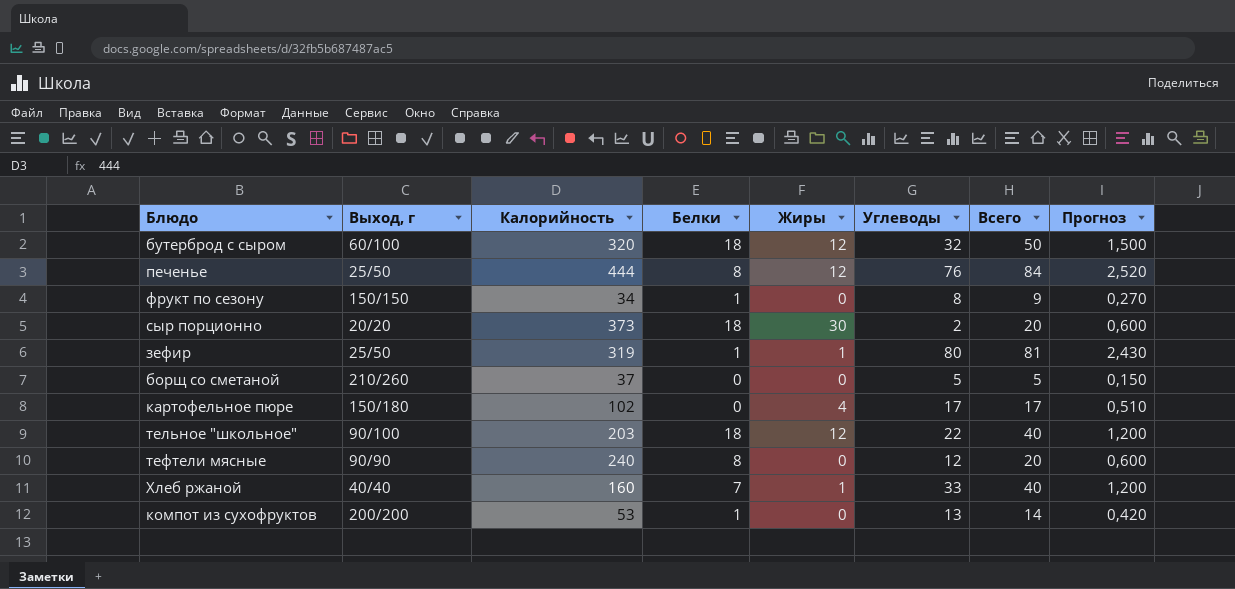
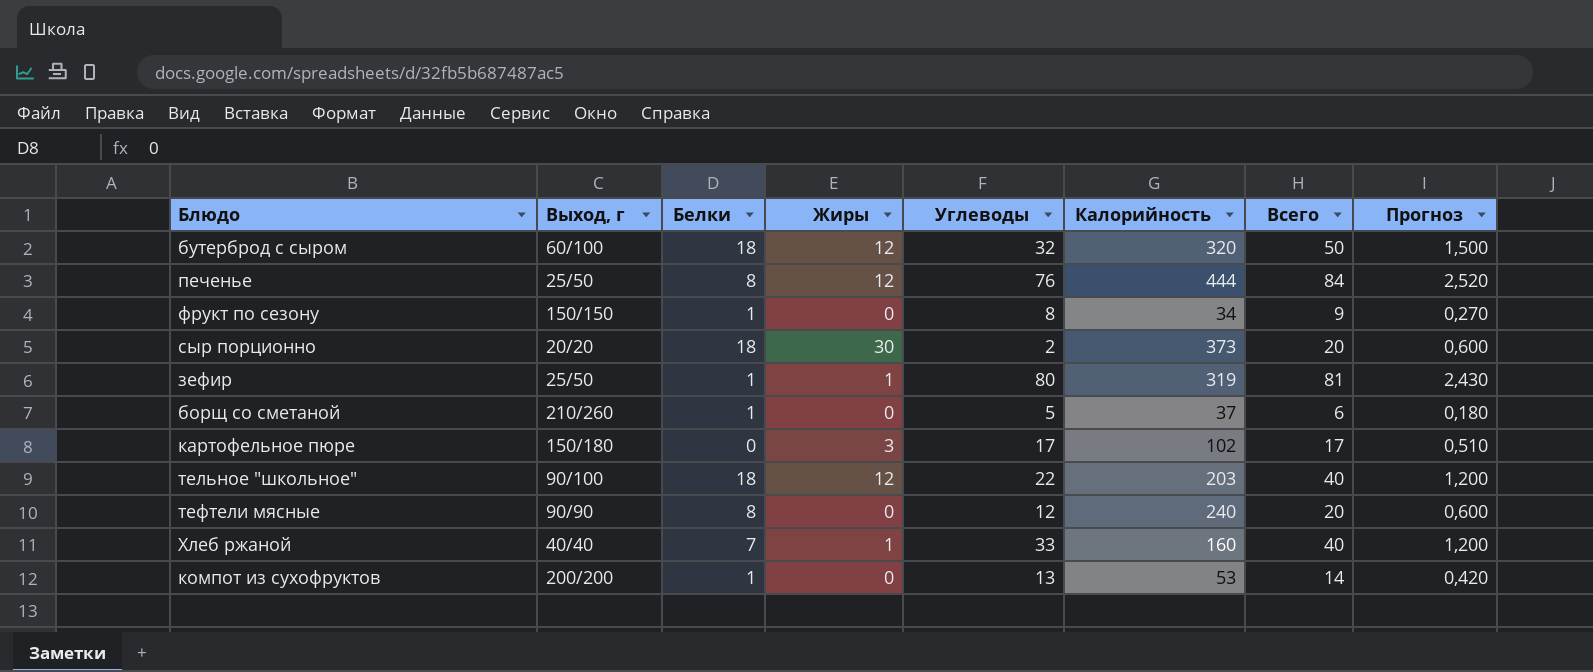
column Калорийность | position: 3 -> 6
борщ со сметаной | Белки: 0 -> 1
борщ со сметаной | Всего: 5 -> 6
борщ со сметаной | Прогноз: 0,150 -> 0,180
картофельное пюре | Жиры: 4 -> 3

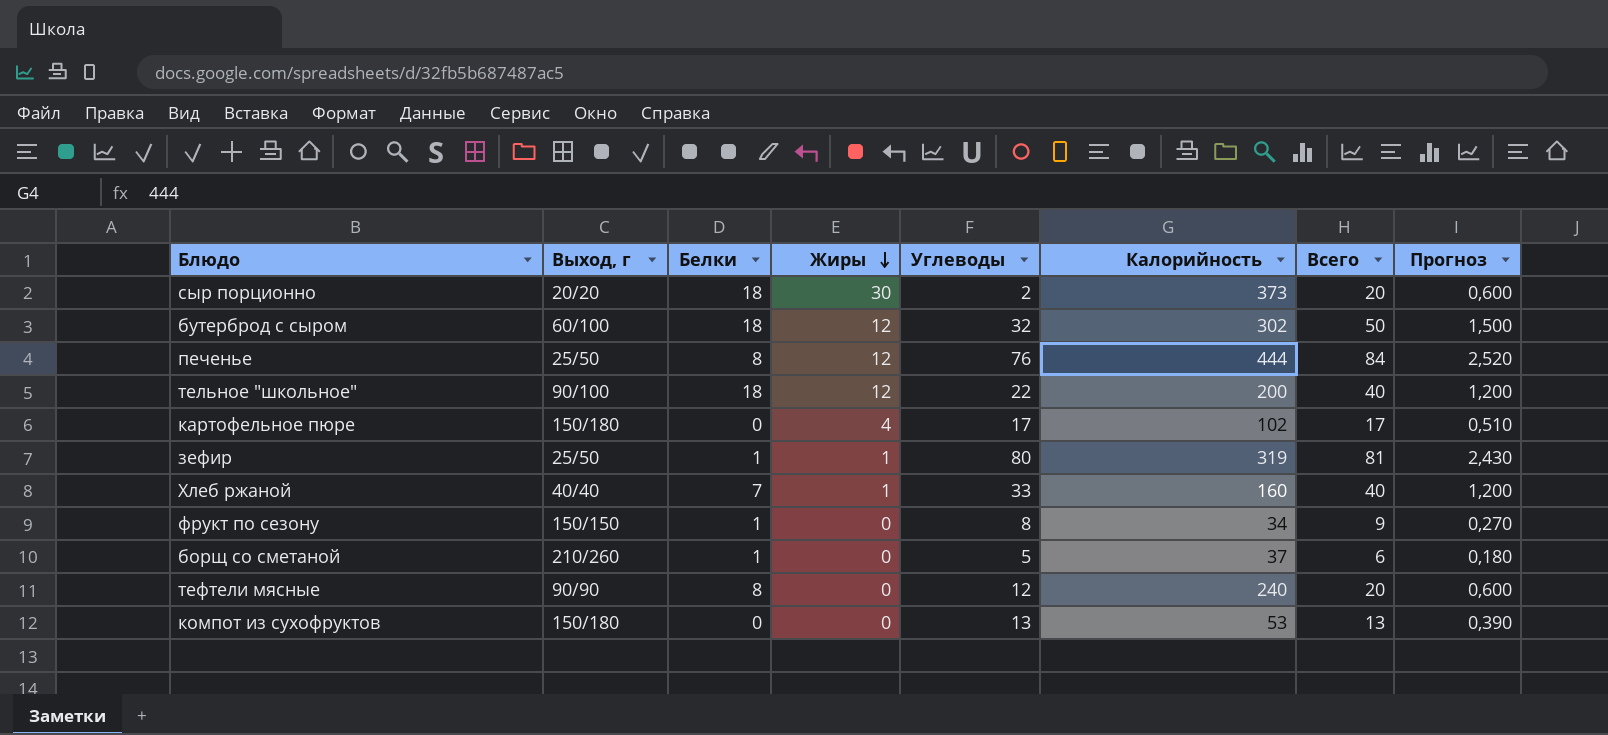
row order: none -> Жиры descending
бутерброд с сыром | Калорийность: 320 -> 302
тельное "школьное" | Калорийность: 203 -> 200
картофельное пюре | Жиры: 3 -> 4
компот из сухофруктов | Выход, г: 200/200 -> 150/180
компот из сухофруктов | Белки: 1 -> 0
компот из сухофруктов | Всего: 14 -> 13
компот из сухофруктов | Прогноз: 0,420 -> 0,390

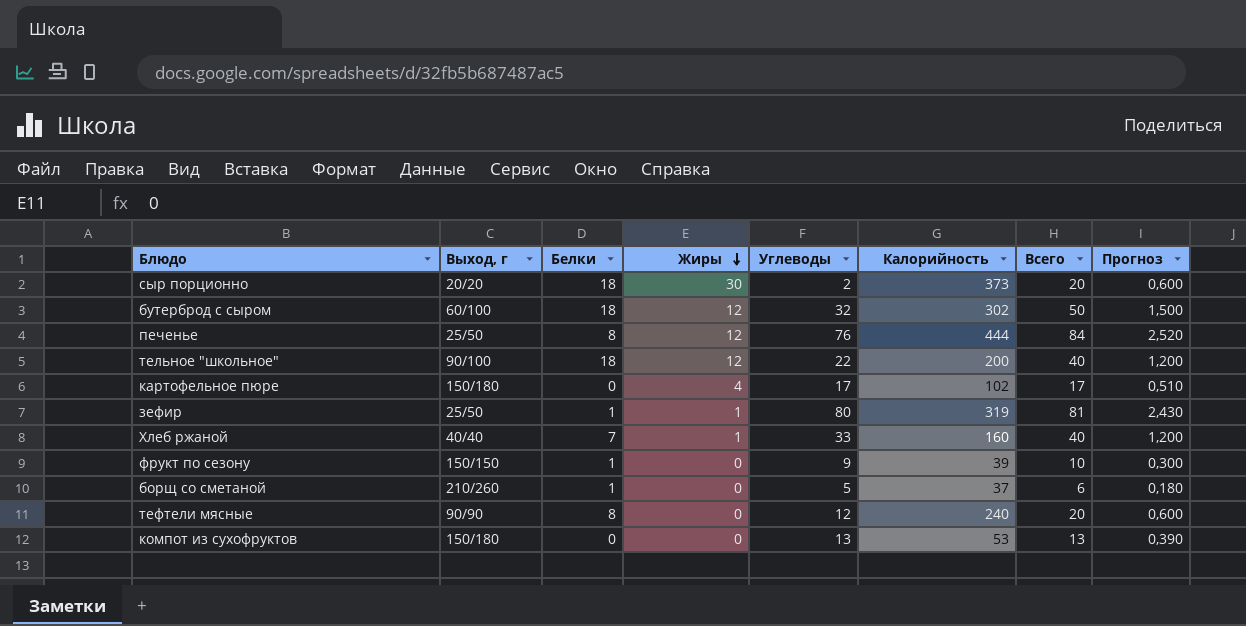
фрукт по сезону | Углеводы: 8 -> 9
фрукт по сезону | Калорийность: 34 -> 39
фрукт по сезону | Всего: 9 -> 10
фрукт по сезону | Прогноз: 0,270 -> 0,300

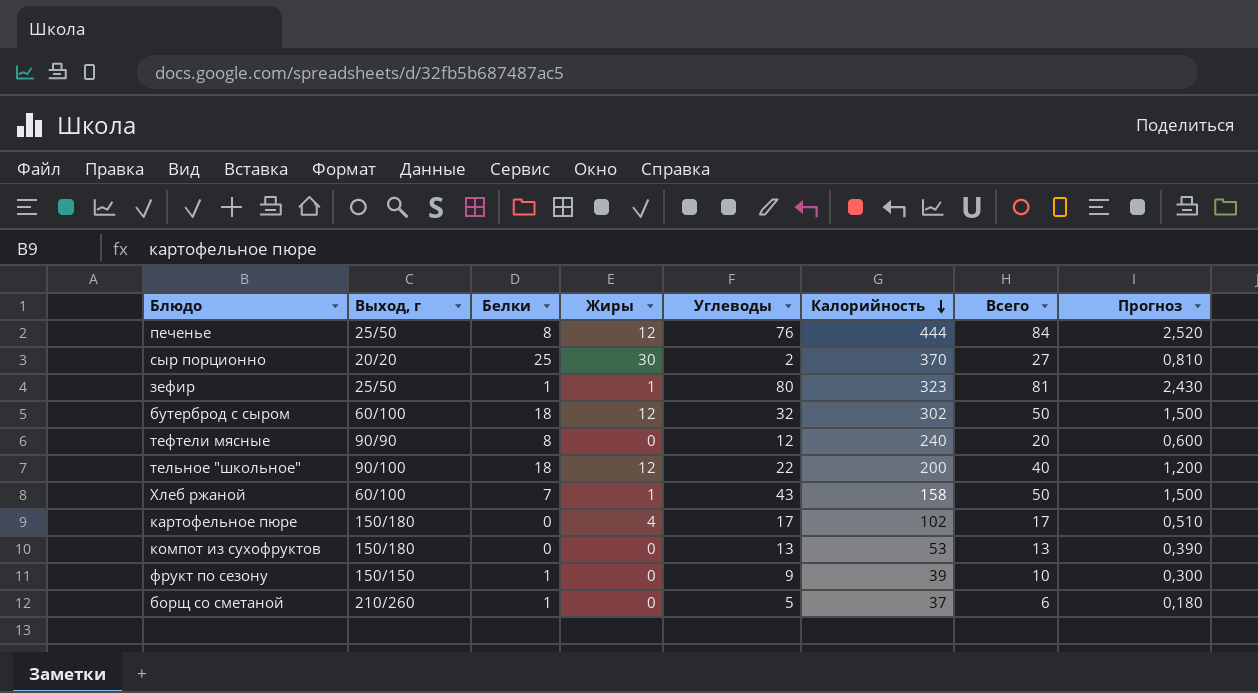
row order: Жиры descending -> Калорийность descending
сыр порционно | Белки: 18 -> 25
сыр порционно | Калорийность: 373 -> 370
сыр порционно | Всего: 20 -> 27
сыр порционно | Прогноз: 0,600 -> 0,810
зефир | Калорийность: 319 -> 323
Хлеб ржаной | Выход, г: 40/40 -> 60/100
Хлеб ржаной | Углеводы: 33 -> 43
Хлеб ржаной | Калорийность: 160 -> 158
Хлеб ржаной | Всего: 40 -> 50
Хлеб ржаной | Прогноз: 1,200 -> 1,500

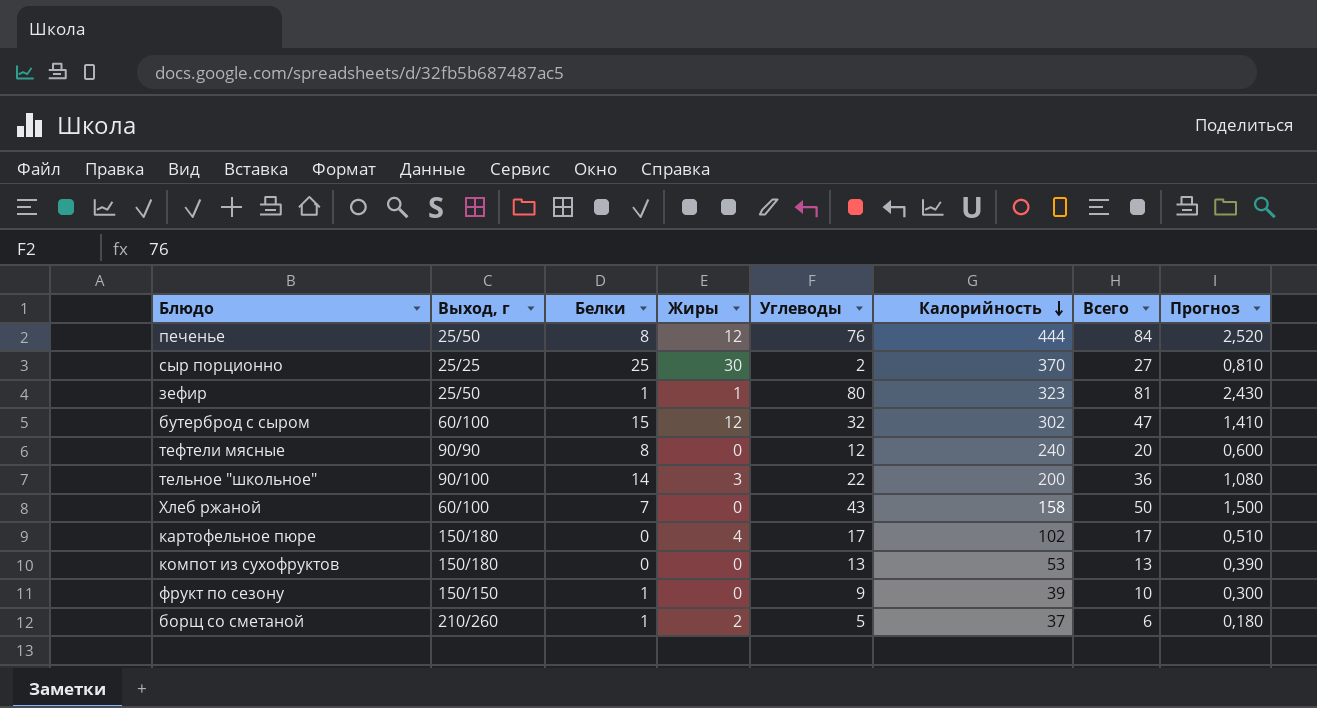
сыр порционно | Выход, г: 20/20 -> 25/25
бутерброд с сыром | Белки: 18 -> 15
бутерброд с сыром | Всего: 50 -> 47
бутерброд с сыром | Прогноз: 1,500 -> 1,410
тельное "школьное" | Белки: 18 -> 14
тельное "школьное" | Жиры: 12 -> 3
тельное "школьное" | Всего: 40 -> 36
тельное "школьное" | Прогноз: 1,200 -> 1,080
Хлеб ржаной | Жиры: 1 -> 0
борщ со сметаной | Жиры: 0 -> 2

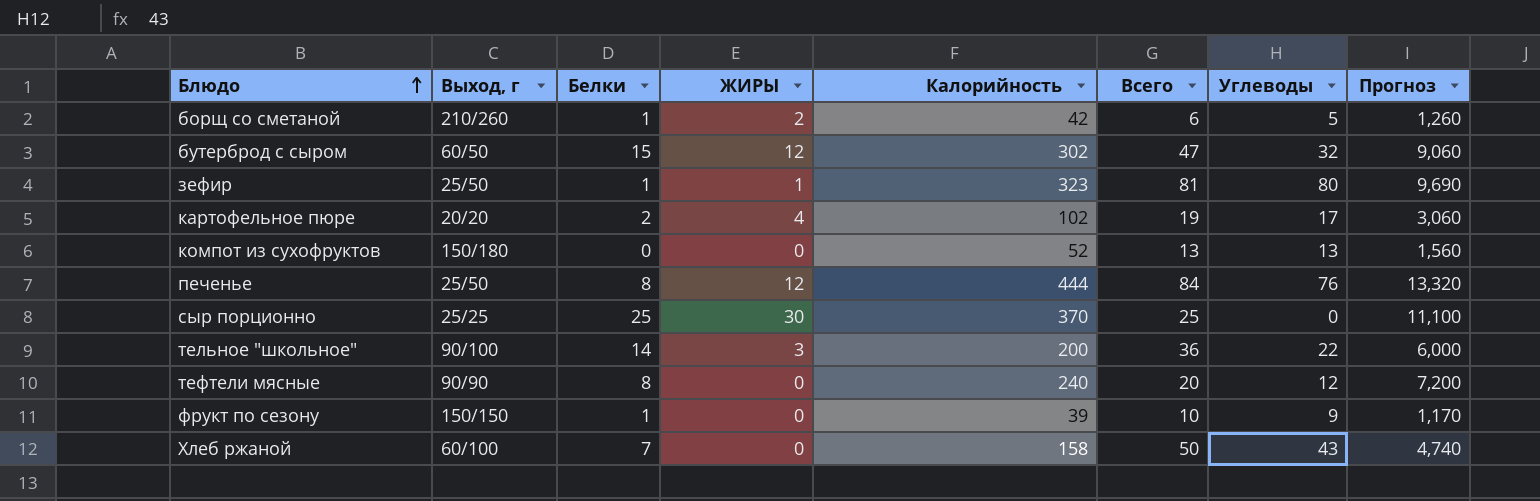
row order: Калорийность descending -> Блюдо ascending
column name: Жиры -> ЖИРЫ
column Углеводы | position: 5 -> 7
column Прогноз | formula: [Всего] * 0,03 -> [Калорийность] * 0,03
борщ со сметаной | Калорийность: 37 -> 42
бутерброд с сыром | Выход, г: 60/100 -> 60/50
картофельное пюре | Выход, г: 150/180 -> 20/20
картофельное пюре | Белки: 0 -> 2
картофельное пюре | Всего: 17 -> 19
компот из сухофруктов | Калорийность: 53 -> 52
сыр порционно | Всего: 27 -> 25
сыр порционно | Углеводы: 2 -> 0

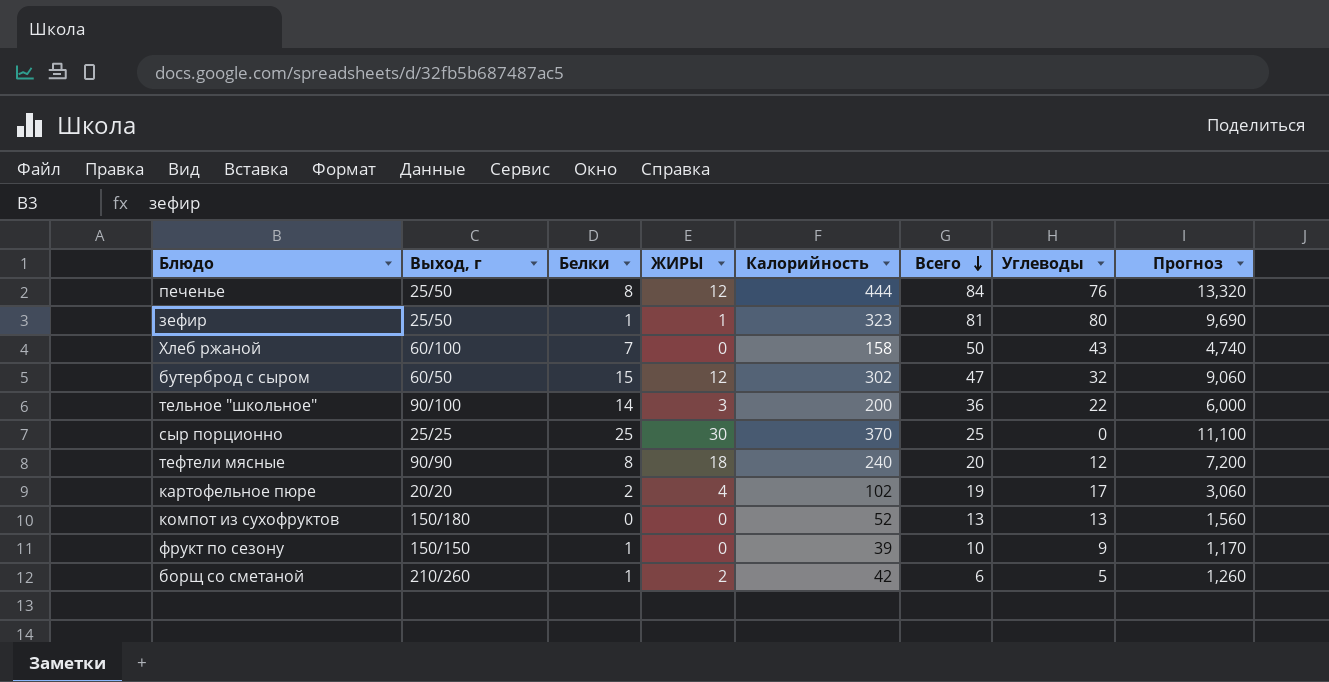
row order: Блюдо ascending -> Всего descending
тефтели мясные | ЖИРЫ: 0 -> 18

